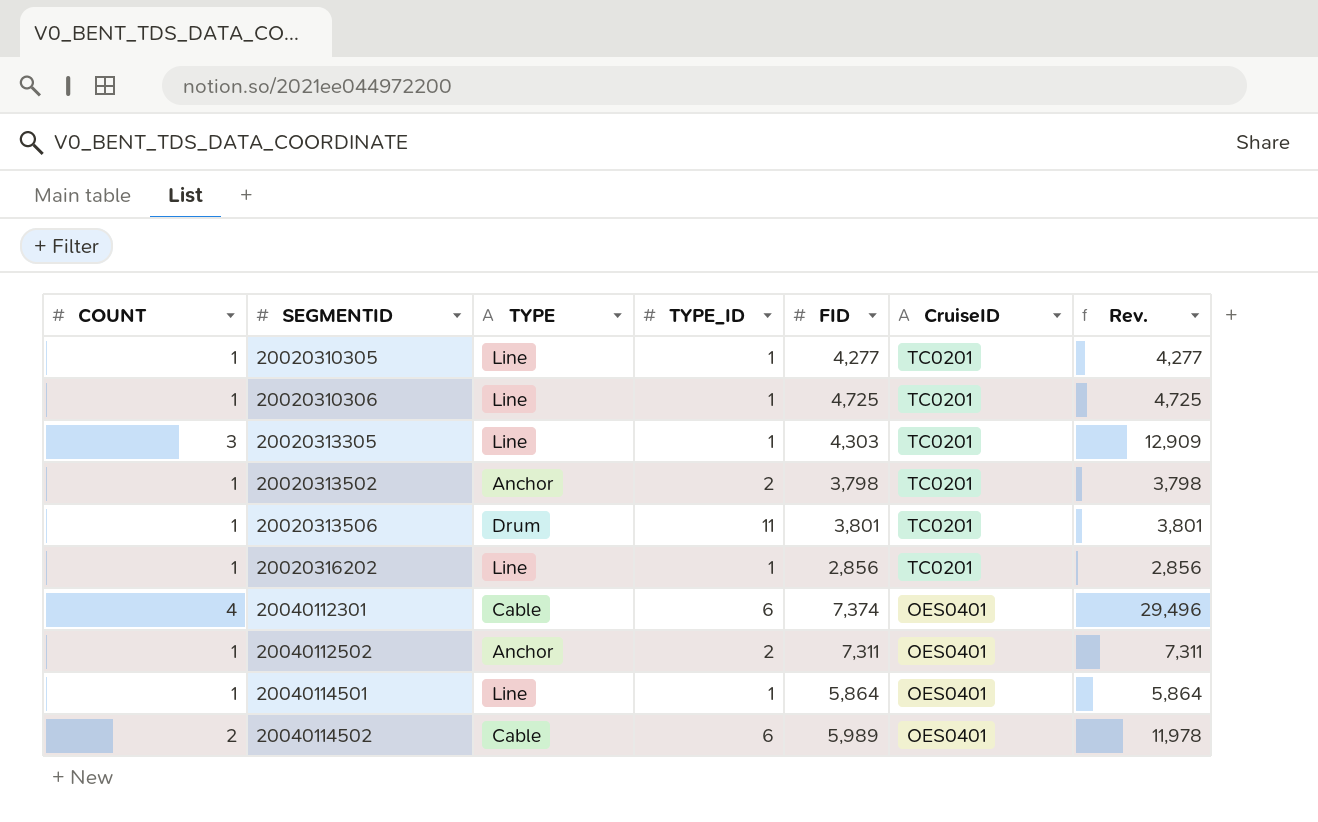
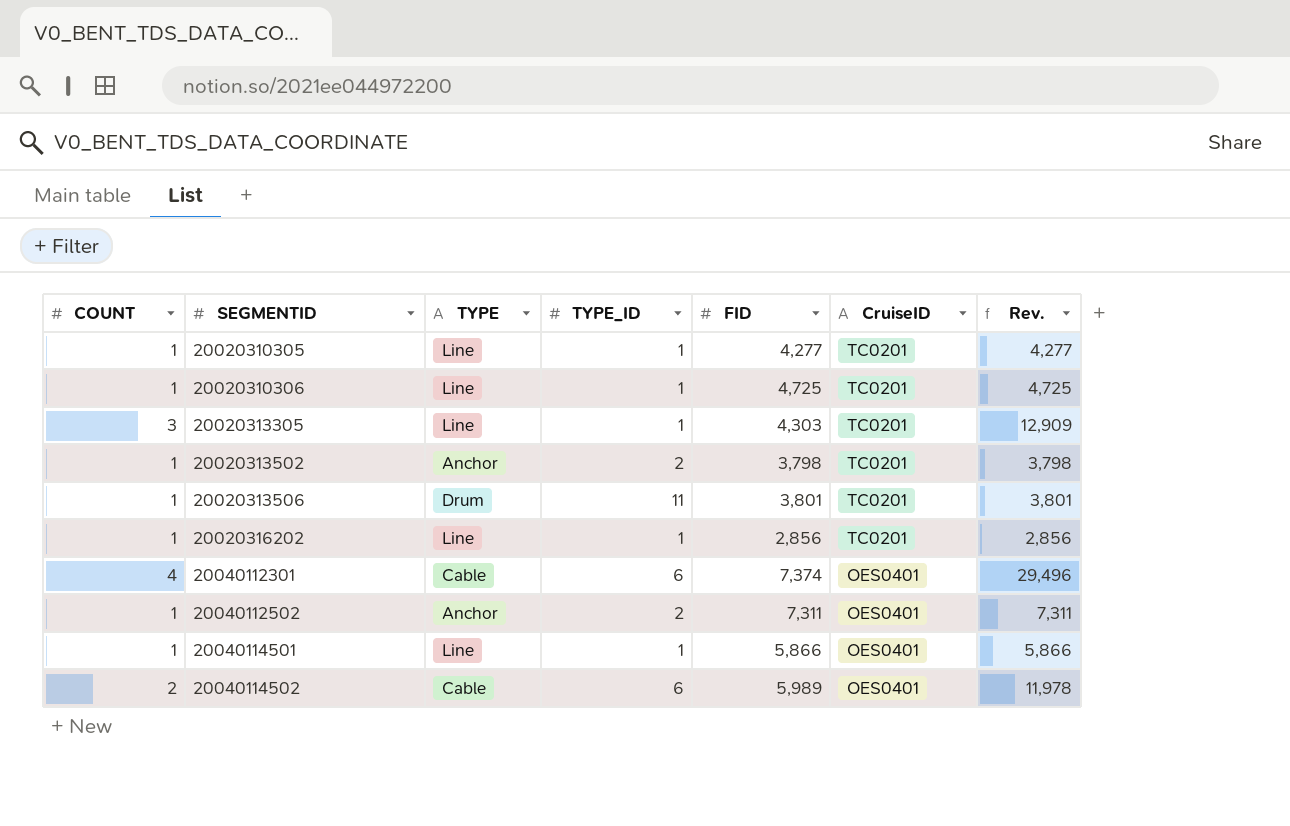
20040114501 | FID: 5,864 -> 5,866
20040114501 | Rev.: 5,864 -> 5,866

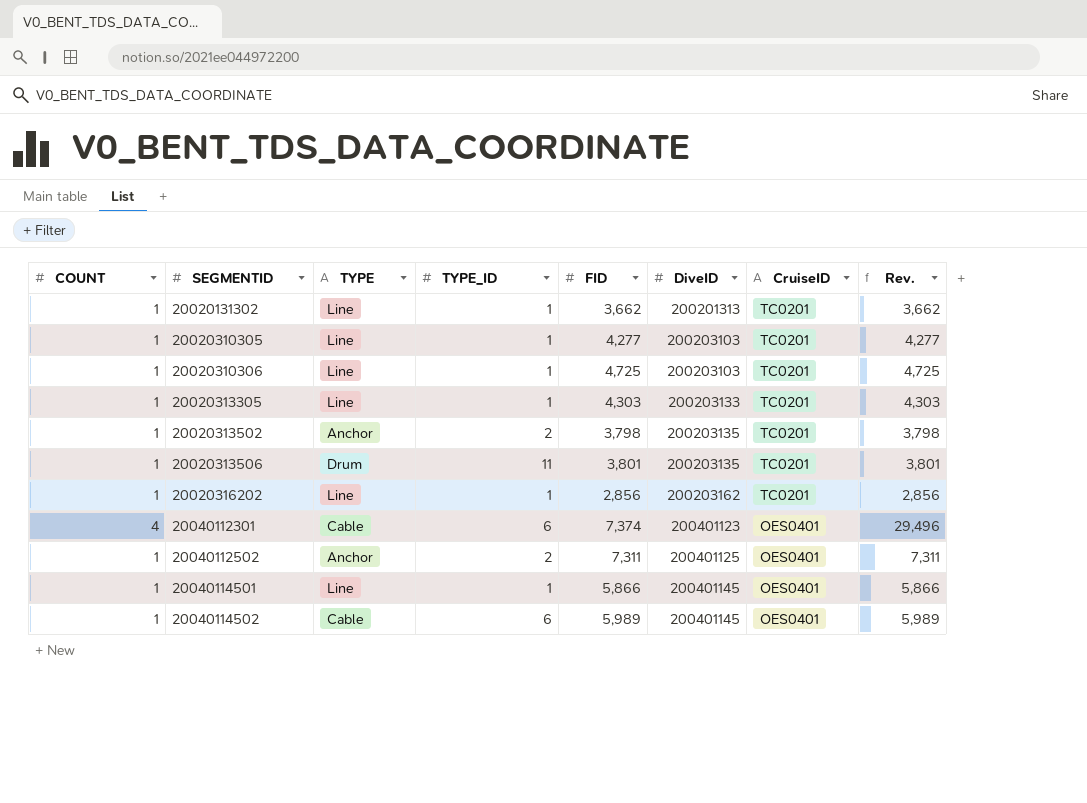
column DiveID | position: none -> 6
row 20020131302: none -> 1 | Line | 1 | 3,662 | 200201313 | TC0201 | 3,662
20020313305 | COUNT: 3 -> 1
20020313305 | Rev.: 12,909 -> 4,303
20040114502 | COUNT: 2 -> 1
20040114502 | Rev.: 11,978 -> 5,989

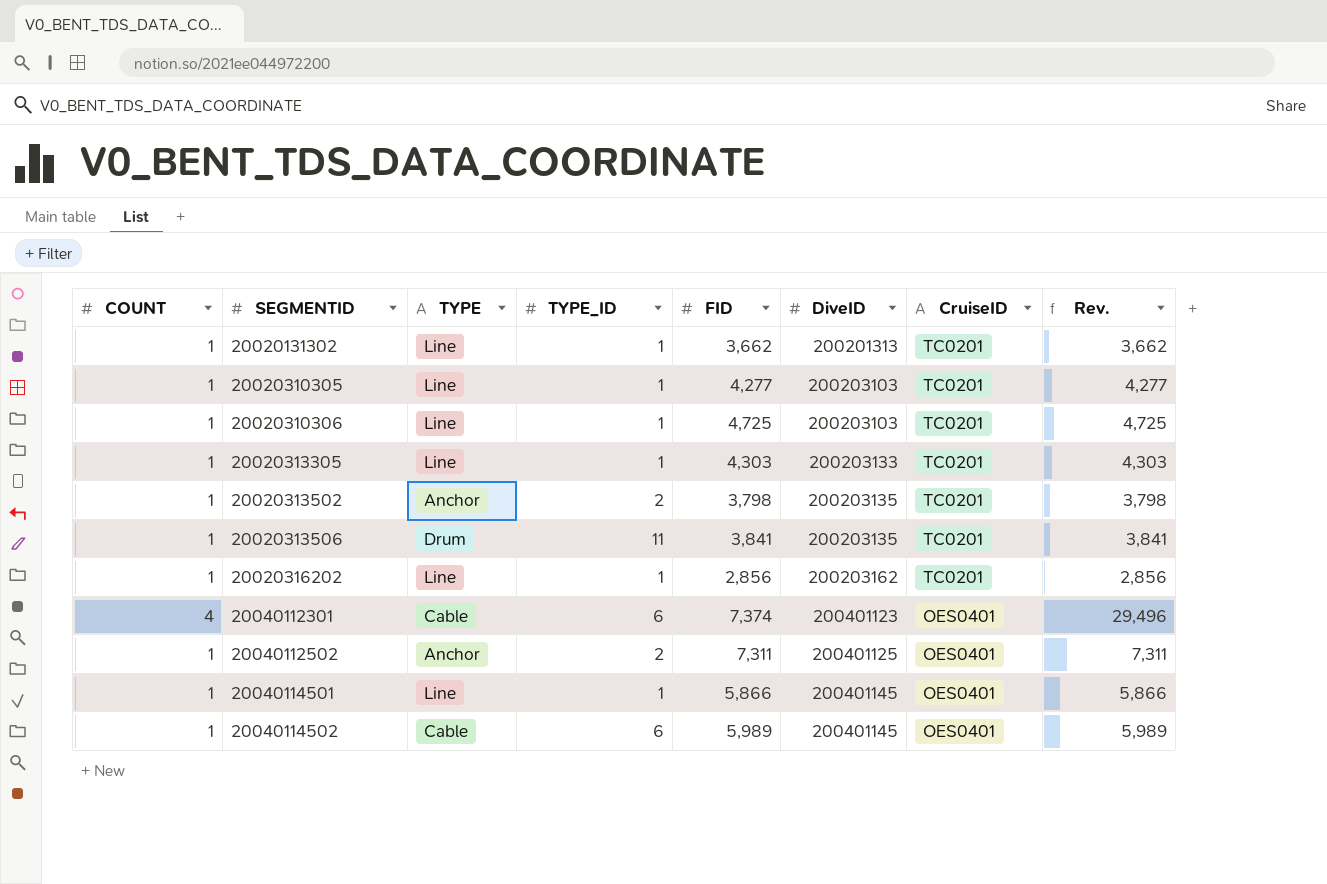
20020313506 | FID: 3,801 -> 3,841
20020313506 | Rev.: 3,801 -> 3,841

